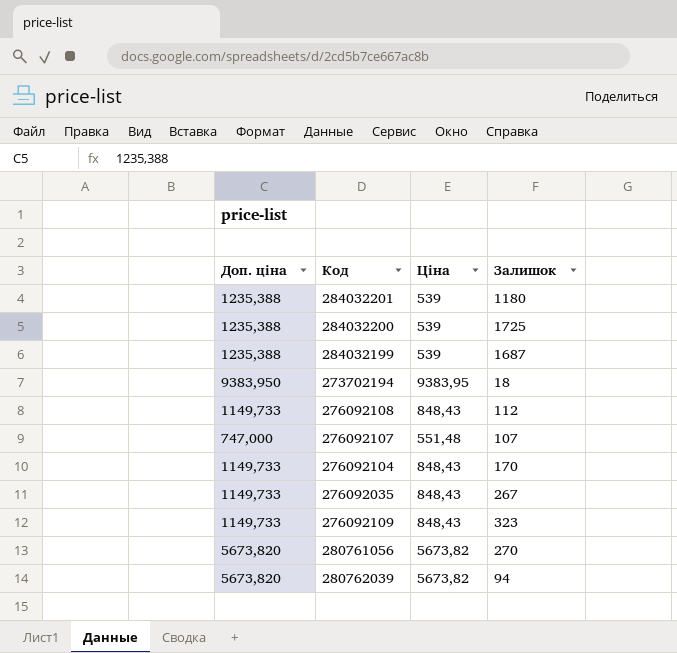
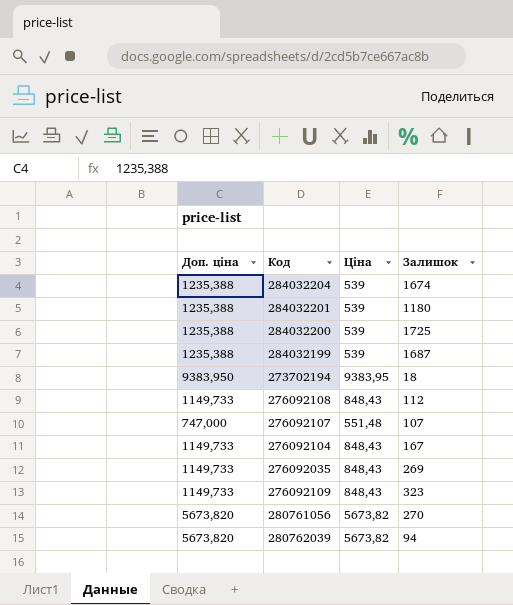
row 284032204: none -> 1235,388 | 539 | 1674
276092104 | Залишок: 170 -> 167
276092035 | Залишок: 267 -> 269

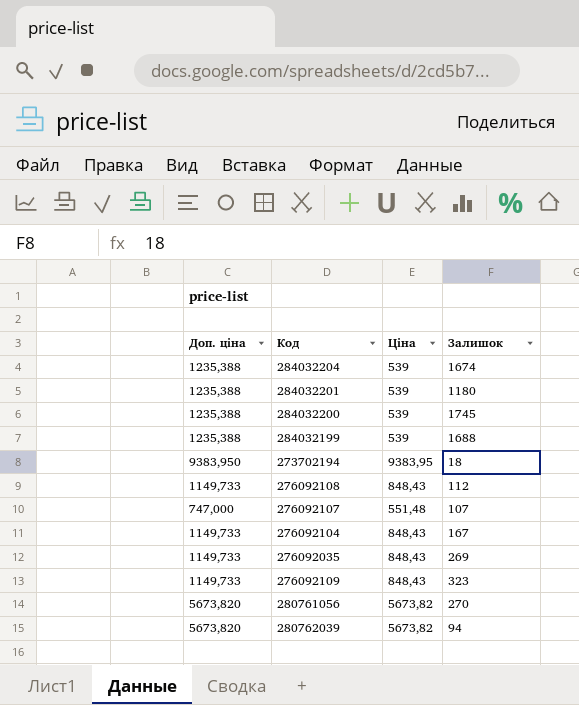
284032200 | Залишок: 1725 -> 1745
284032199 | Залишок: 1687 -> 1688

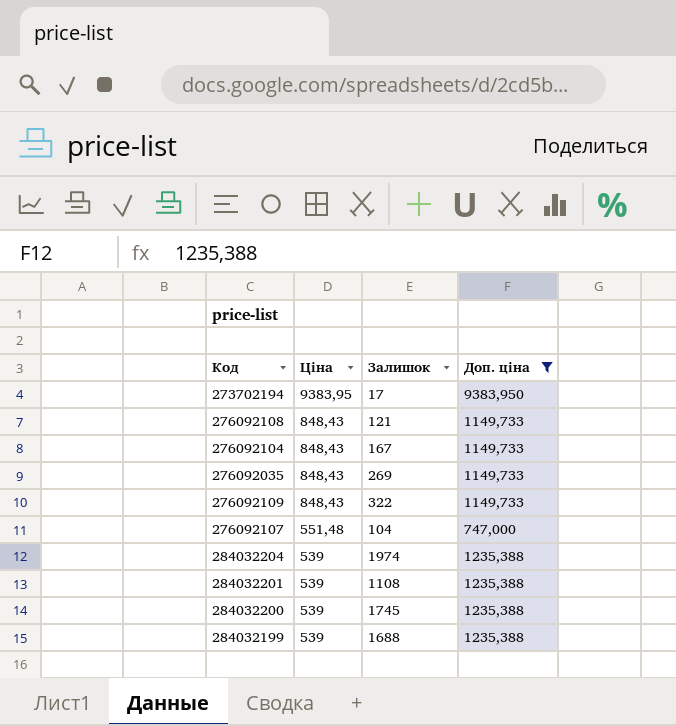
filter: none -> Доп. ціна != 5673,820
row order: none -> Ціна descending
column Доп. ціна | position: 1 -> 4
273702194 | Залишок: 18 -> 17
276092108 | Залишок: 112 -> 121
276092109 | Залишок: 323 -> 322
276092107 | Залишок: 107 -> 104
284032204 | Залишок: 1674 -> 1974
284032201 | Залишок: 1180 -> 1108

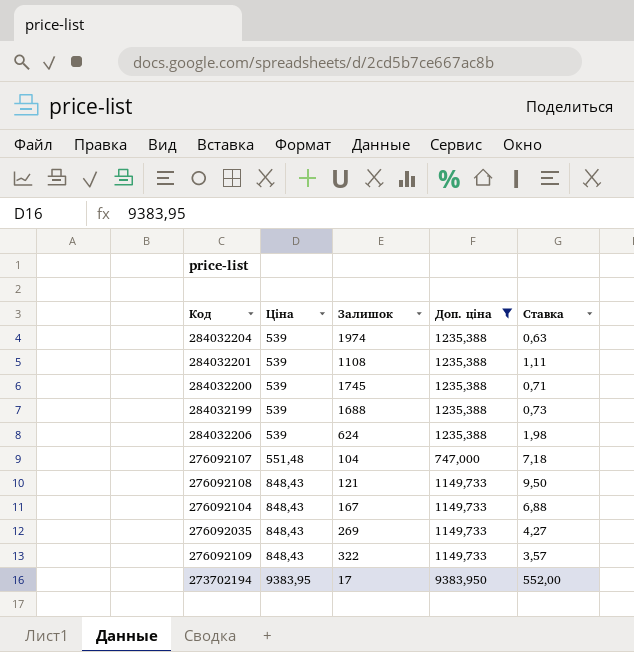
row order: Ціна descending -> Ціна ascending
column Ставка | formula: none -> [Доп. ціна] / [Залишок]
row 284032206: none -> 539 | 624 | 1235,388 | 1,98

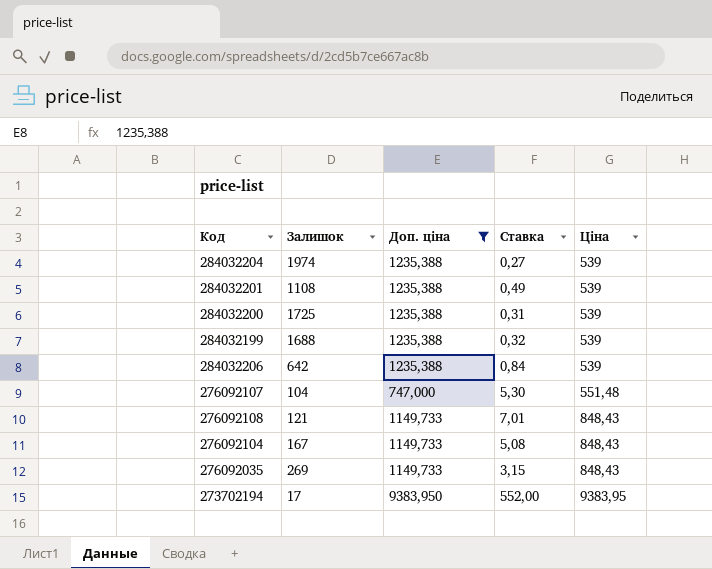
column Ставка | formula: [Доп. ціна] / [Залишок] -> [Ціна] / [Залишок]
column Ціна | position: 2 -> 5
row 276092109: 848,43 | 322 | 1149,733 | 3,57 -> none
284032200 | Залишок: 1745 -> 1725
284032206 | Залишок: 624 -> 642

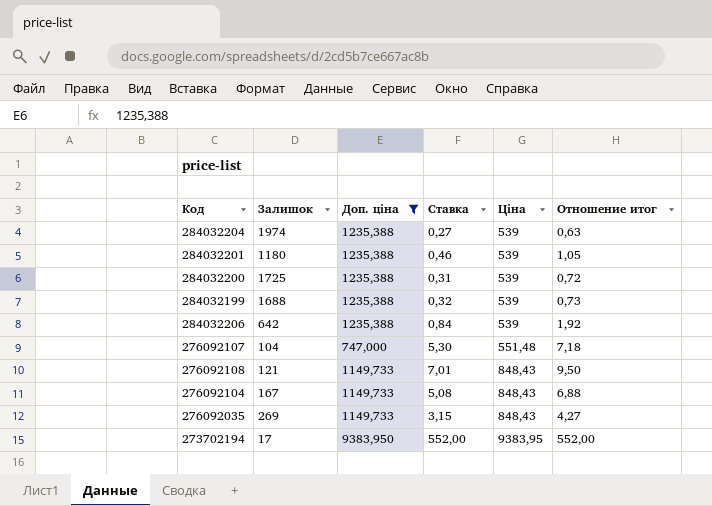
column Отношение итог | formula: none -> [Доп. ціна] / [Залишок]
284032201 | Залишок: 1108 -> 1180
284032201 | Ставка: 0,49 -> 0,46

